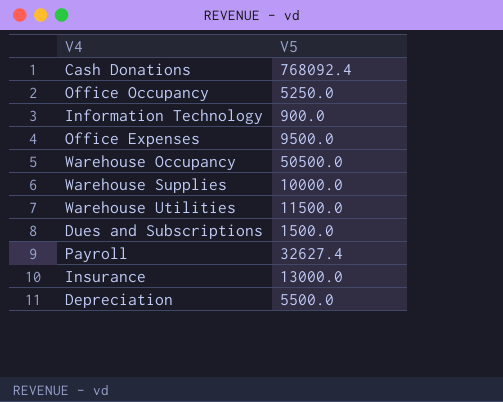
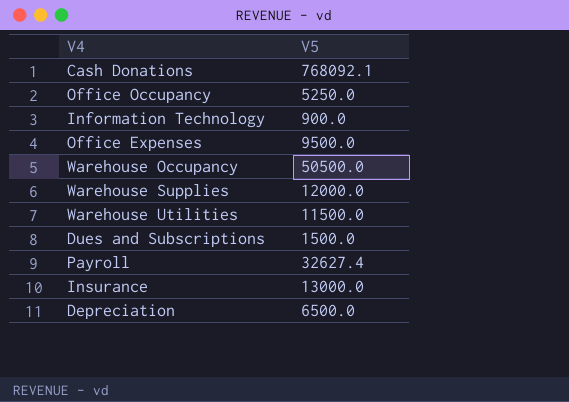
Cash Donations | V5: 768092.4 -> 768092.1
Warehouse Supplies | V5: 10000.0 -> 12000.0
Depreciation | V5: 5500.0 -> 6500.0

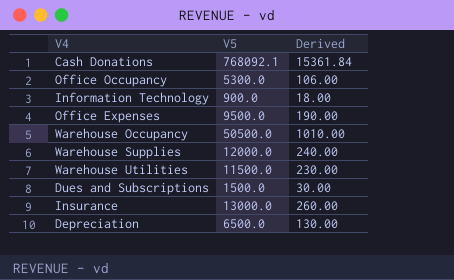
column Derived | formula: none -> [V5] * 0.02
row Payroll: 32627.4 -> none
Office Occupancy | V5: 5250.0 -> 5300.0

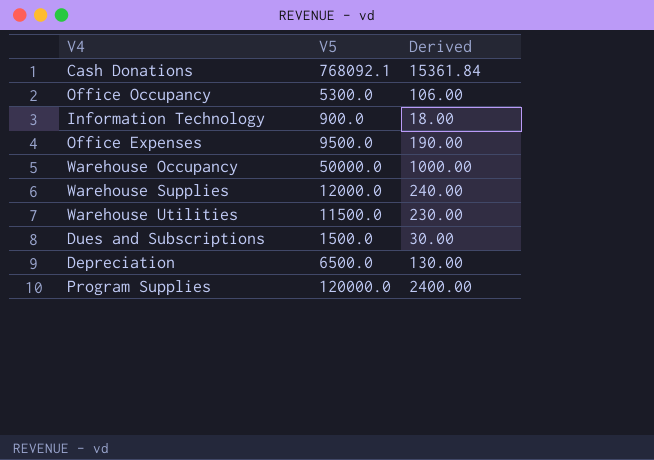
row Insurance: 13000.0 | 260.00 -> none
Warehouse Occupancy | V5: 50500.0 -> 50000.0
Warehouse Occupancy | Derived: 1010.00 -> 1000.00
row Program Supplies: none -> 120000.0 | 2400.00

